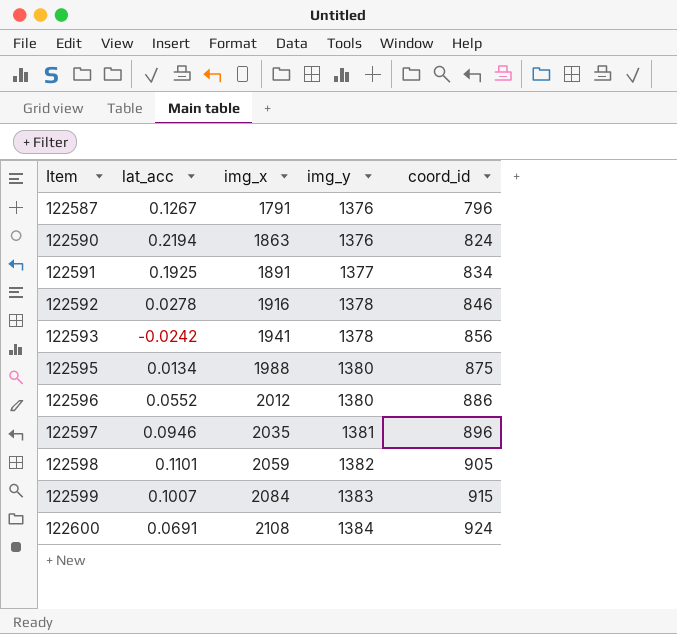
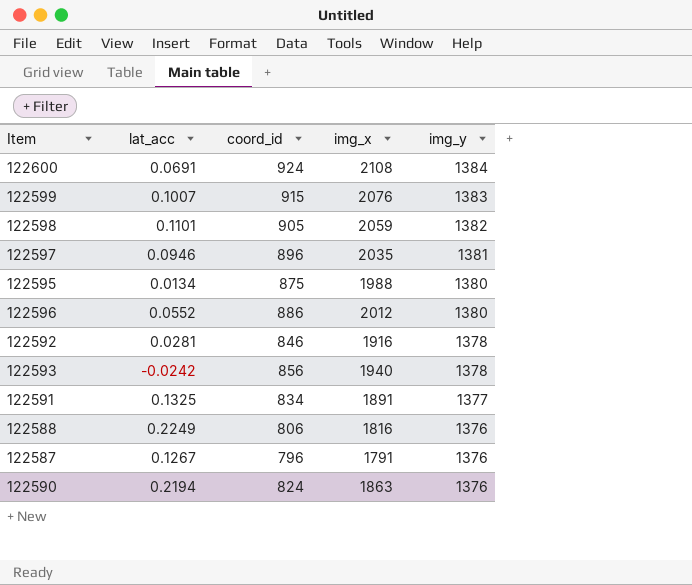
row order: Item ascending -> img_y descending
column coord_id | position: 5 -> 3
122599 | img_x: 2084 -> 2076
122592 | lat_acc: 0.0278 -> 0.0281
122593 | img_x: 1941 -> 1940
122591 | lat_acc: 0.1925 -> 0.1325
row 122588: none -> 0.2249 | 806 | 1816 | 1376

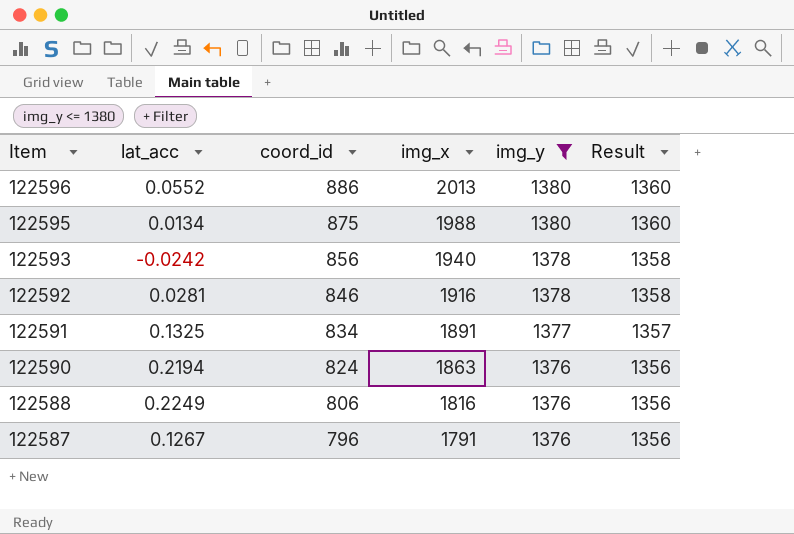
filter: none -> img_y <= 1380
row order: img_y descending -> Item descending
column Result | formula: none -> [img_y] - 20
122596 | img_x: 2012 -> 2013

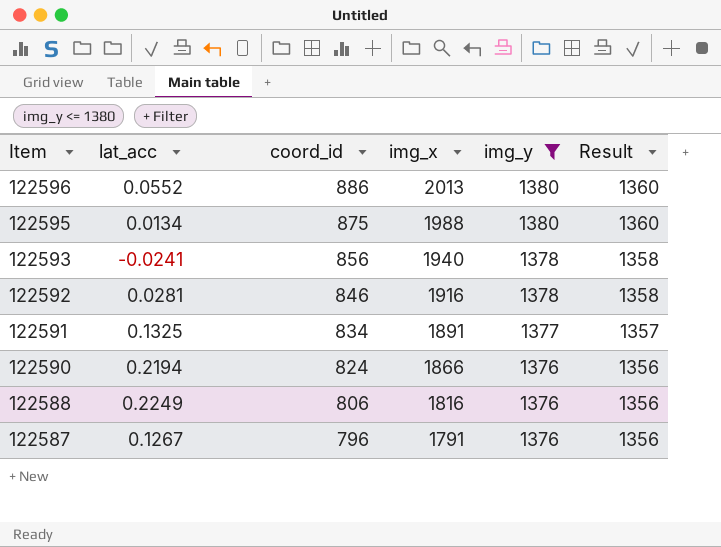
122593 | lat_acc: -0.0242 -> -0.0241
122590 | img_x: 1863 -> 1866

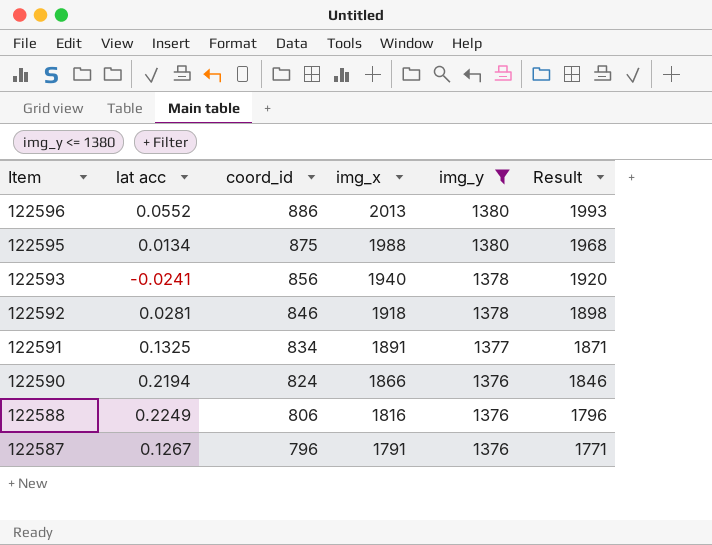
column name: lat_acc -> lat acc
column Result | formula: [img_y] - 20 -> [img_x] - 20
122592 | img_x: 1916 -> 1918

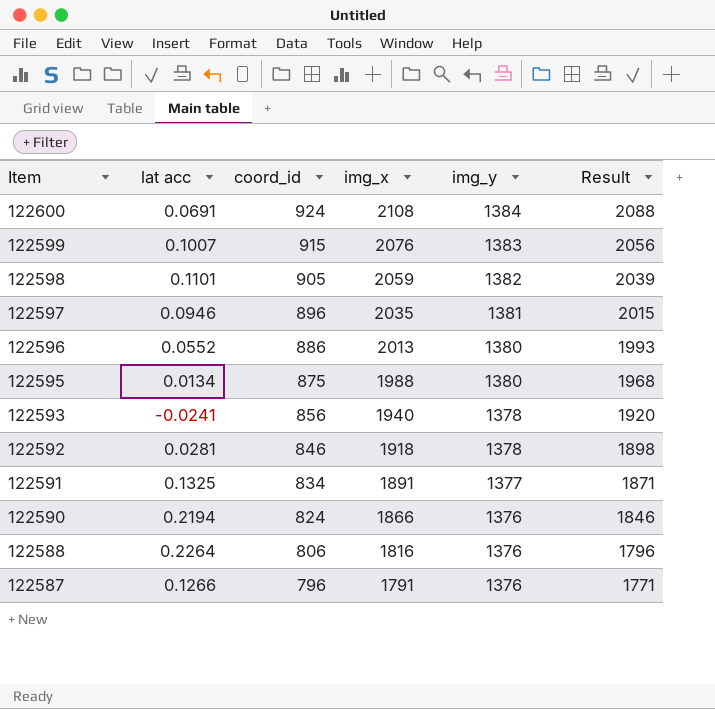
filter: img_y <= 1380 -> none
122588 | lat acc: 0.2249 -> 0.2264
122587 | lat acc: 0.1267 -> 0.1266

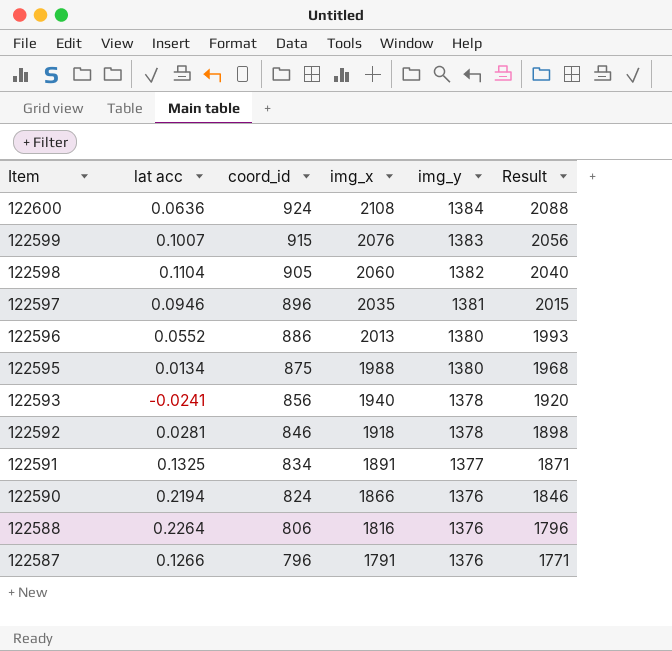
122600 | lat acc: 0.0691 -> 0.0636
122598 | lat acc: 0.1101 -> 0.1104
122598 | img_x: 2059 -> 2060
122598 | Result: 2039 -> 2040

